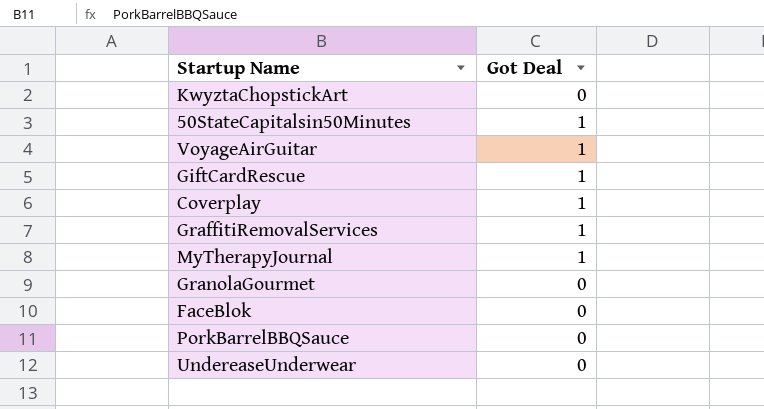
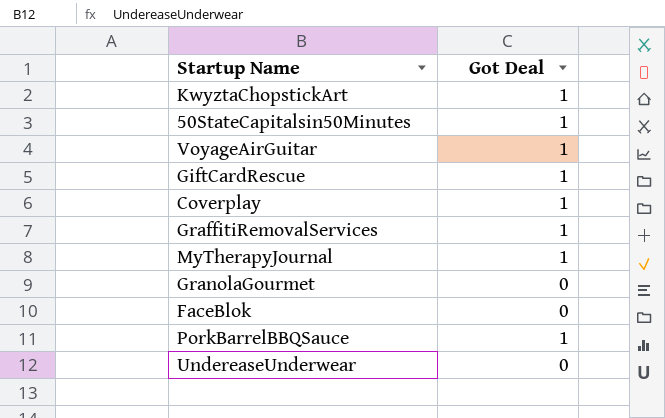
KwyztaChopstickArt | Got Deal: 0 -> 1
PorkBarrelBBQSauce | Got Deal: 0 -> 1

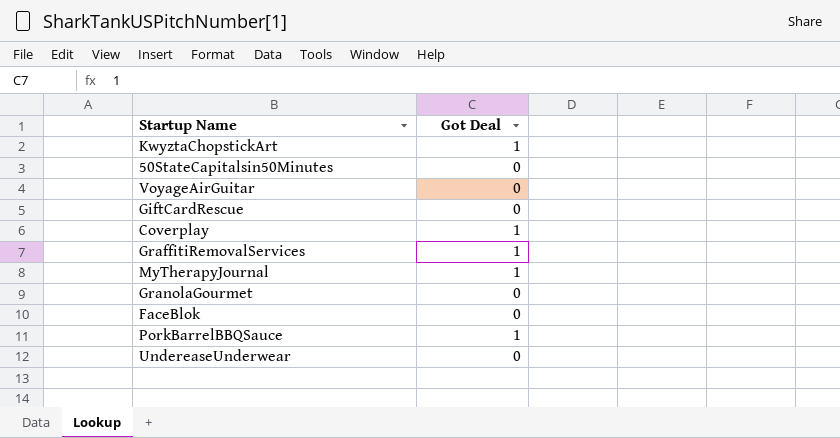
50StateCapitalsin50Minutes | Got Deal: 1 -> 0
VoyageAirGuitar | Got Deal: 1 -> 0
GiftCardRescue | Got Deal: 1 -> 0

